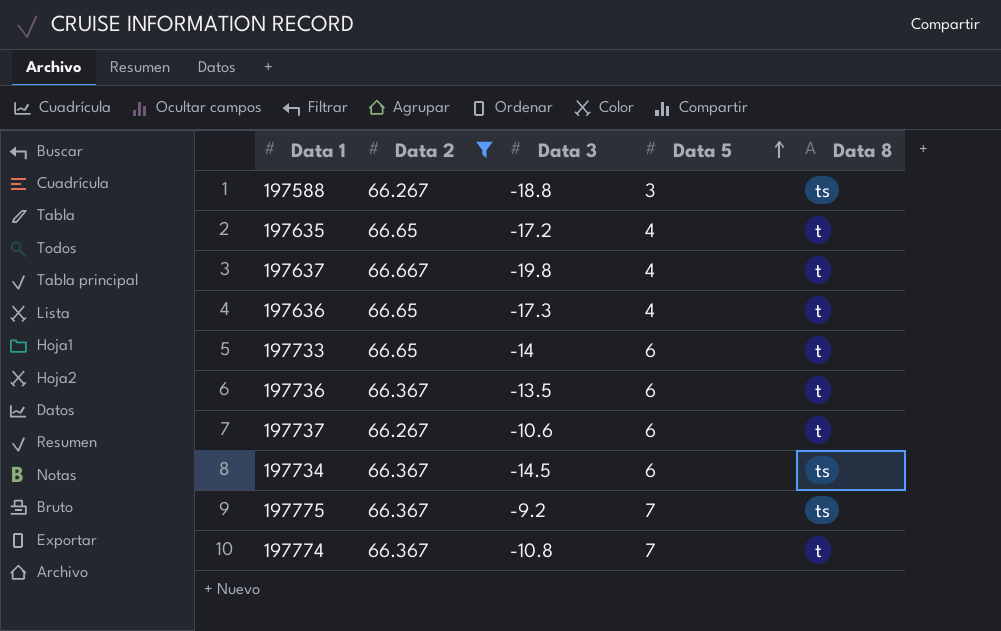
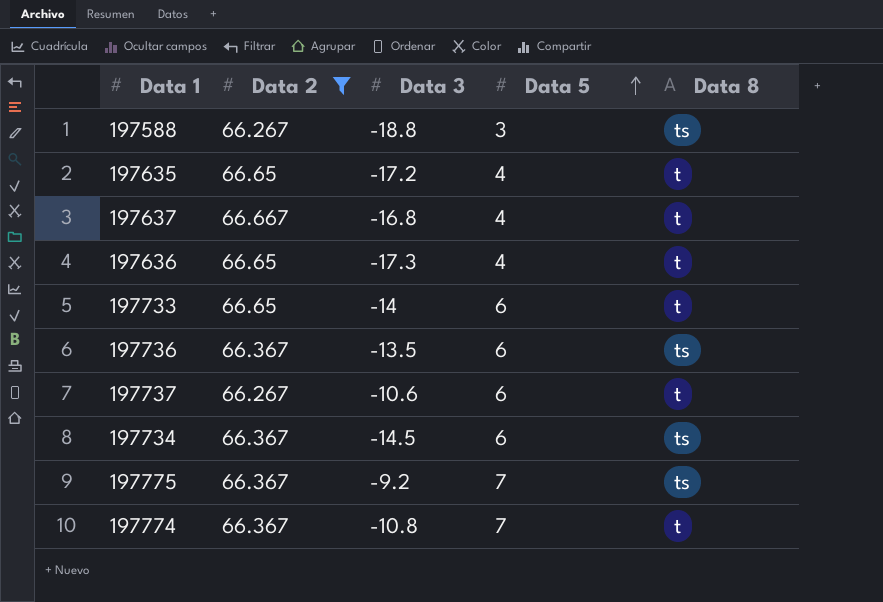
197637 | Data 3: -19.8 -> -16.8
197736 | Data 8: t -> ts

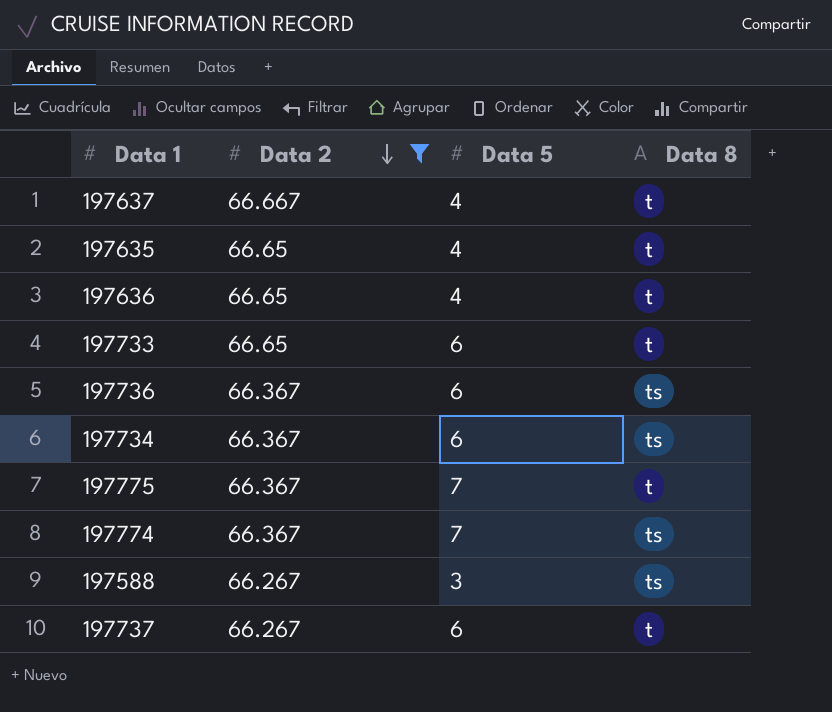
row order: Data 5 ascending -> Data 2 descending
column Data 3 | position: 3 -> none
197775 | Data 8: ts -> t
197774 | Data 8: t -> ts

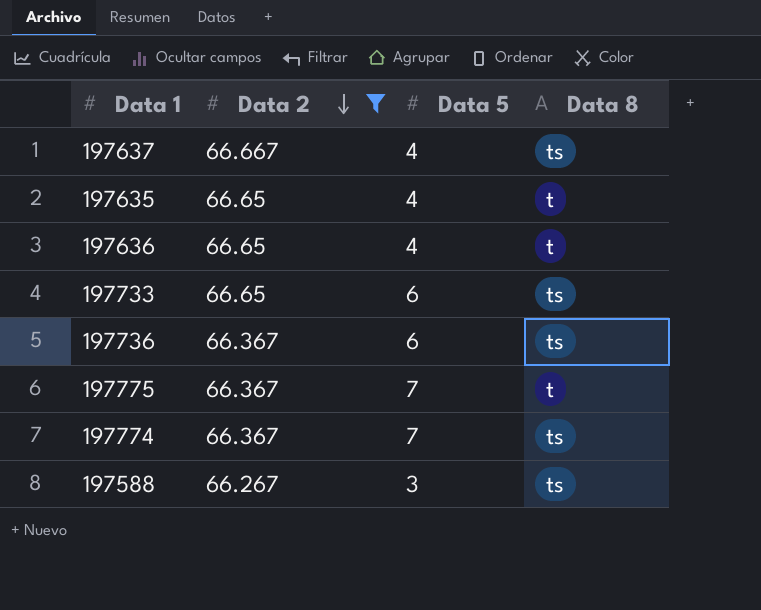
row 197734: 66.367 | 6 | ts -> none
row 197737: 66.267 | 6 | t -> none
197637 | Data 8: t -> ts
197733 | Data 8: t -> ts

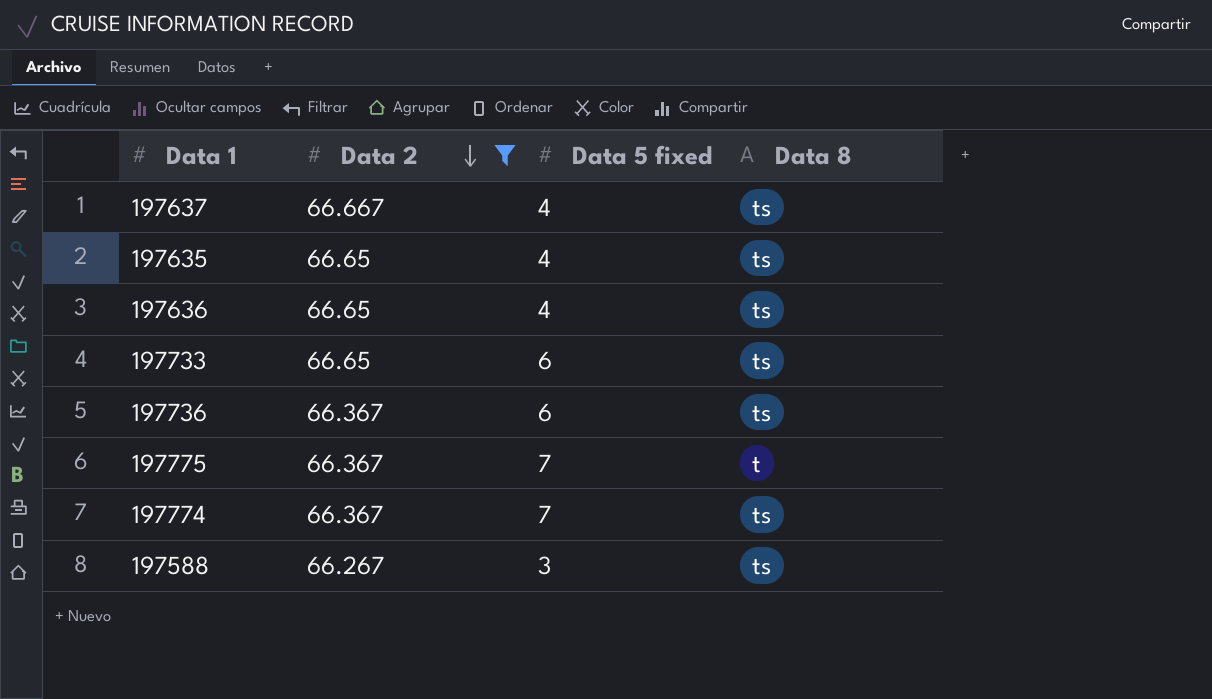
column name: Data 5 -> Data 5 fixed
197635 | Data 8: t -> ts
197636 | Data 8: t -> ts

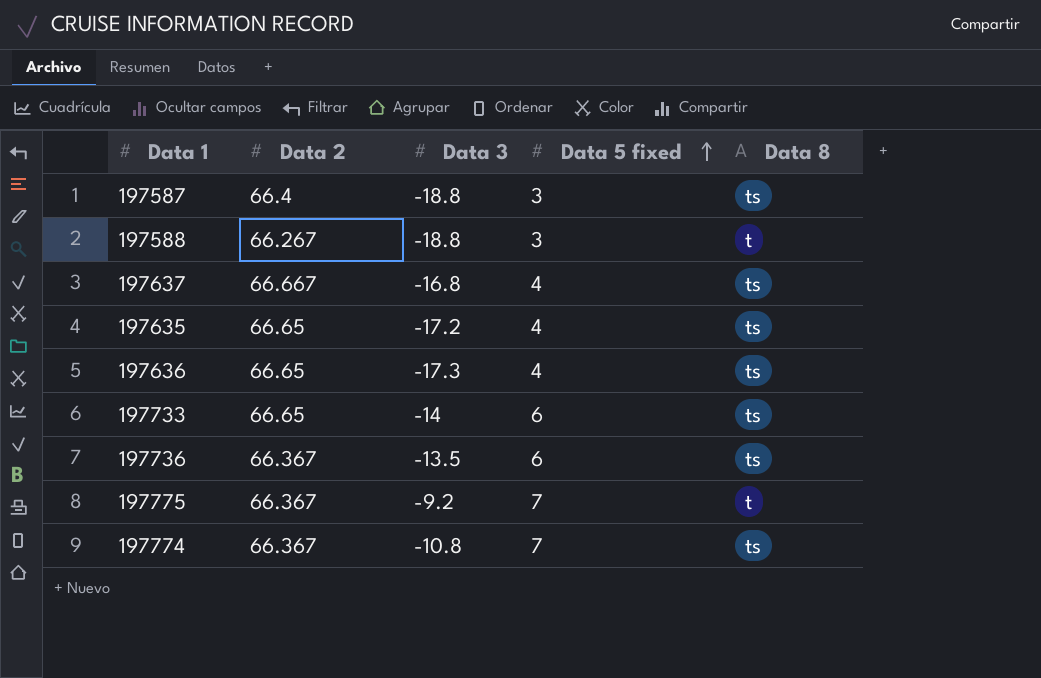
filter: Data 2 != 66.4 -> none
row order: Data 2 descending -> Data 5 fixed ascending
column Data 3 | position: none -> 3
197588 | Data 8: ts -> t

